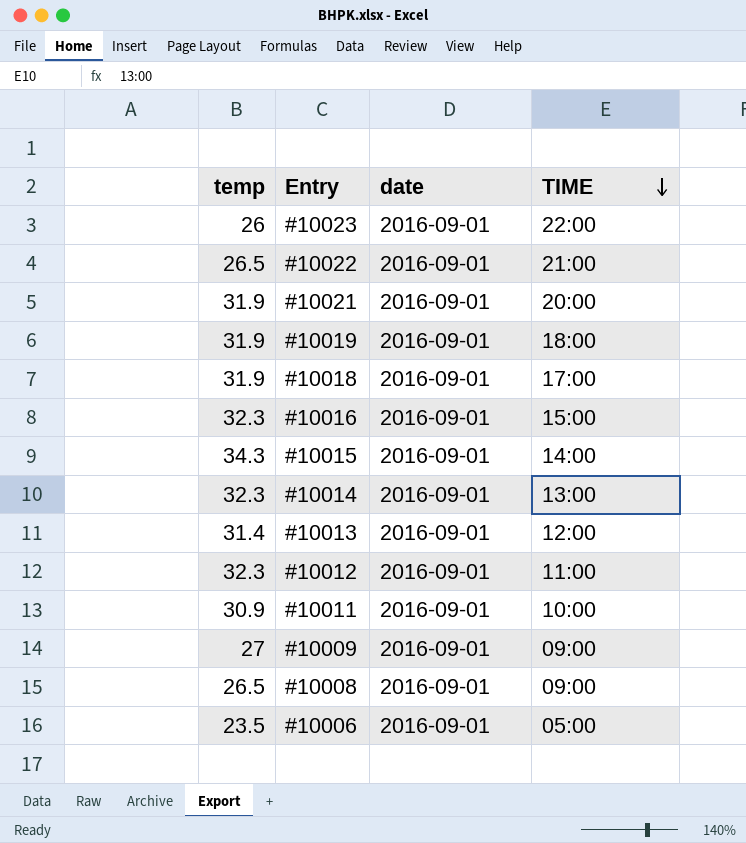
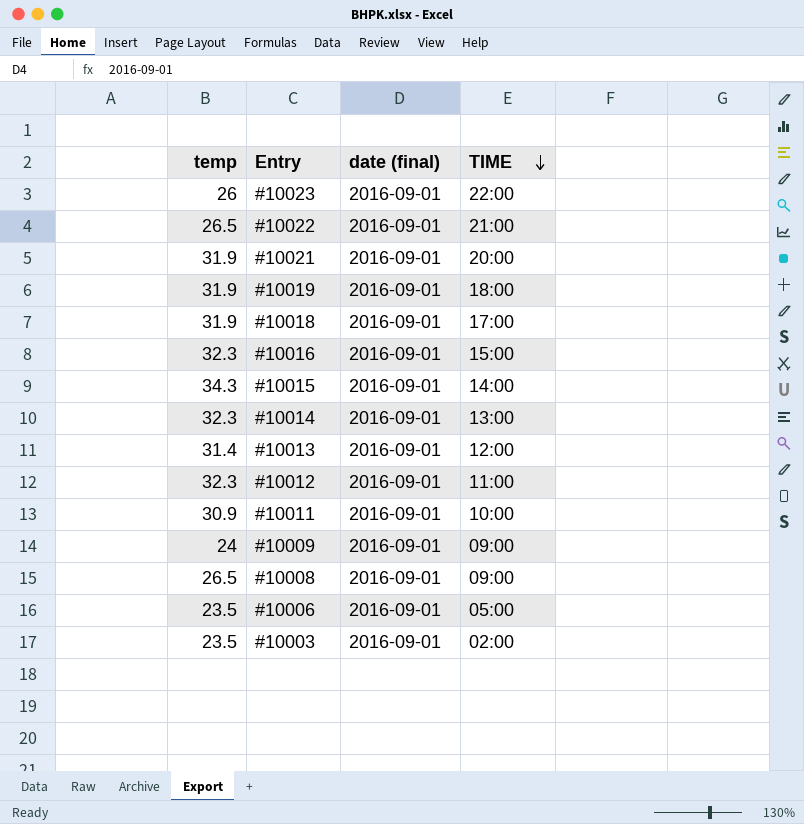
column name: date -> date (final)
#10009 | temp: 27 -> 24
row #10003: none -> 23.5 | 2016-09-01 | 02:00

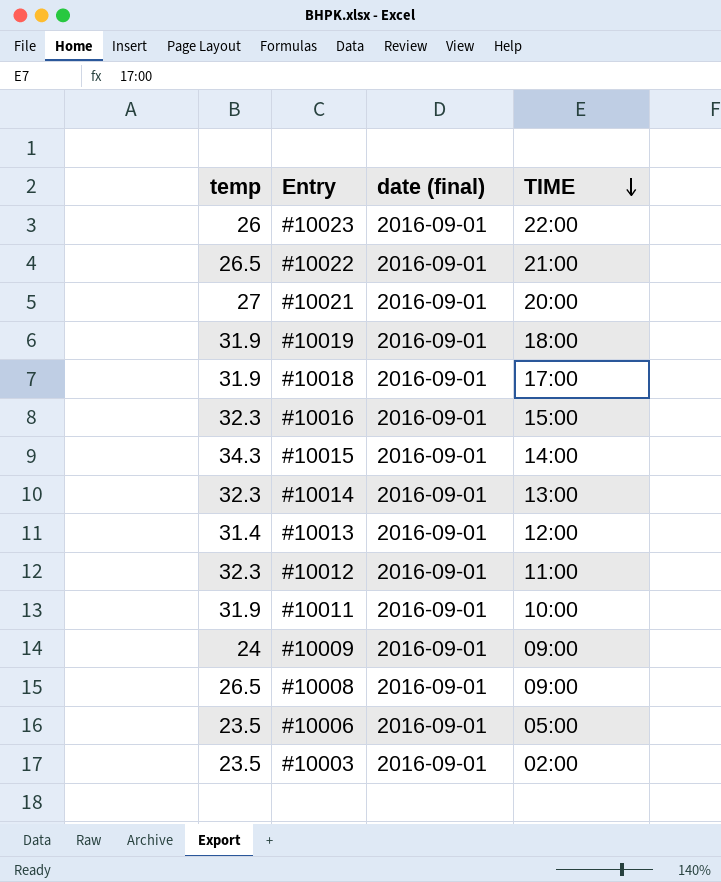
#10021 | temp: 31.9 -> 27
#10011 | temp: 30.9 -> 31.9

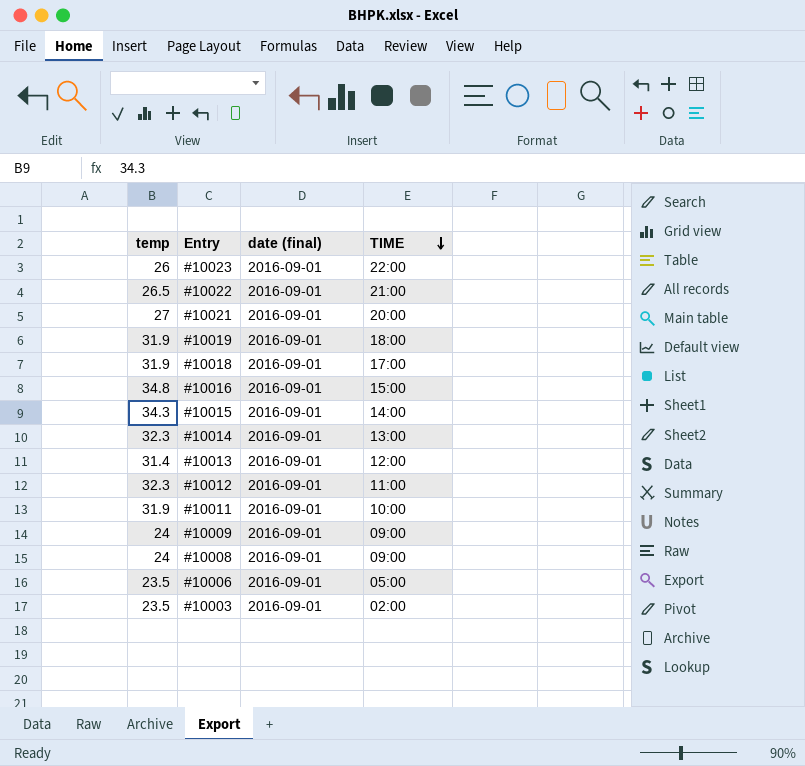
#10016 | temp: 32.3 -> 34.8
#10008 | temp: 26.5 -> 24

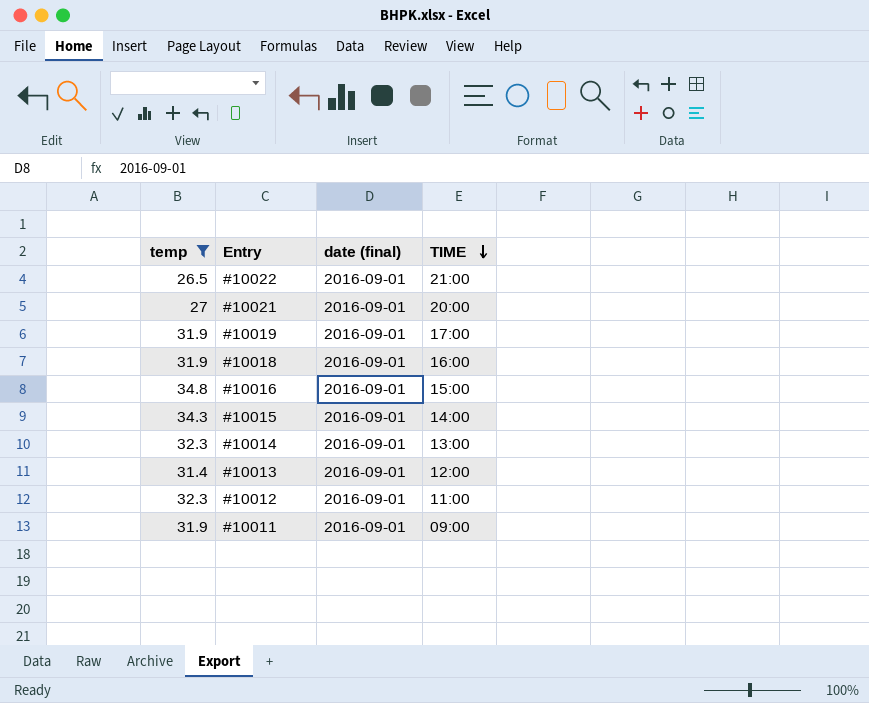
filter: none -> temp >= 26.5
#10019 | TIME: 18:00 -> 17:00
#10018 | TIME: 17:00 -> 16:00
#10011 | TIME: 10:00 -> 09:00

